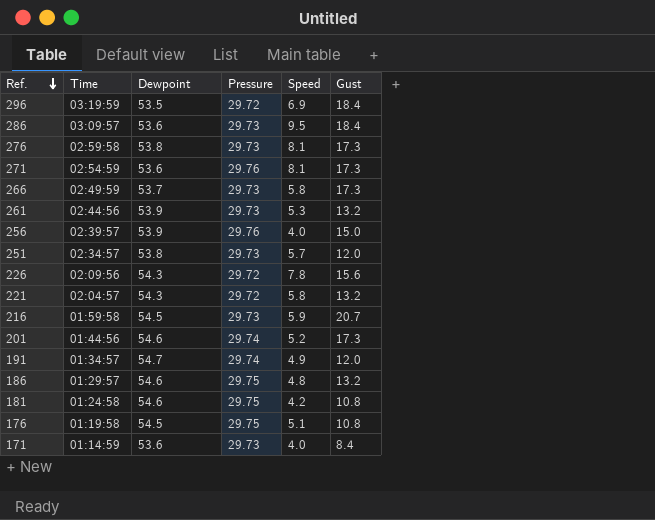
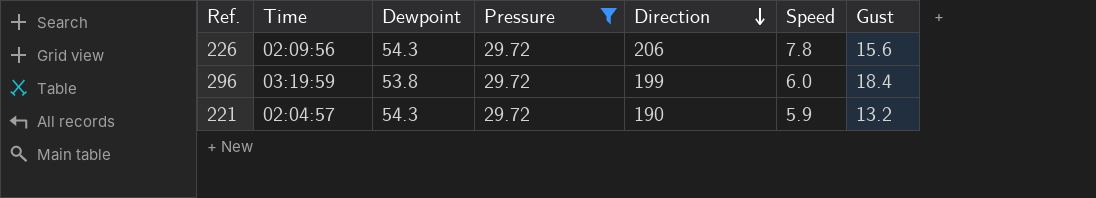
filter: none -> Pressure = 29.72
row order: Ref. descending -> Direction descending
column Direction | position: none -> 5
296 | Dewpoint: 53.5 -> 53.8
296 | Speed: 6.9 -> 6.0
221 | Speed: 5.8 -> 5.9

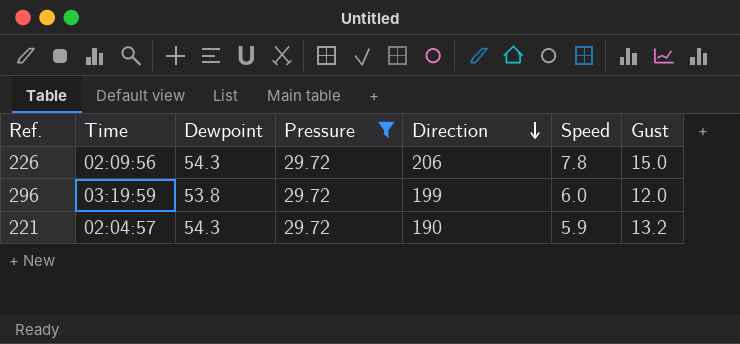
226 | Gust: 15.6 -> 15.0
296 | Gust: 18.4 -> 12.0

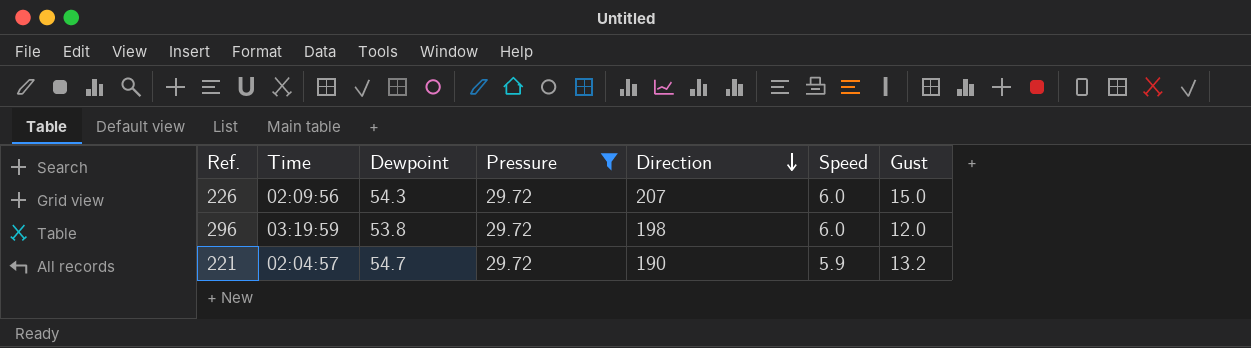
226 | Direction: 206 -> 207
226 | Speed: 7.8 -> 6.0
296 | Direction: 199 -> 198
221 | Dewpoint: 54.3 -> 54.7

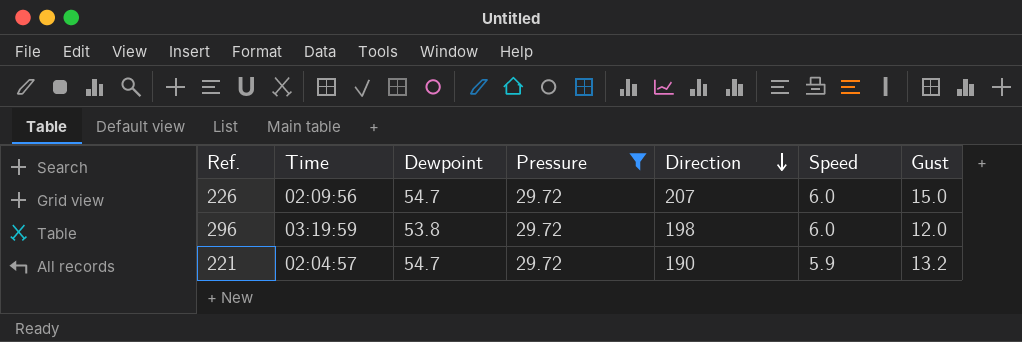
226 | Dewpoint: 54.3 -> 54.7

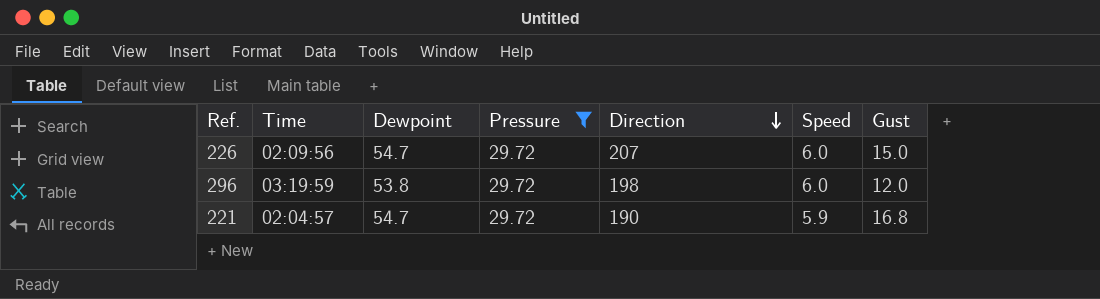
221 | Gust: 13.2 -> 16.8

